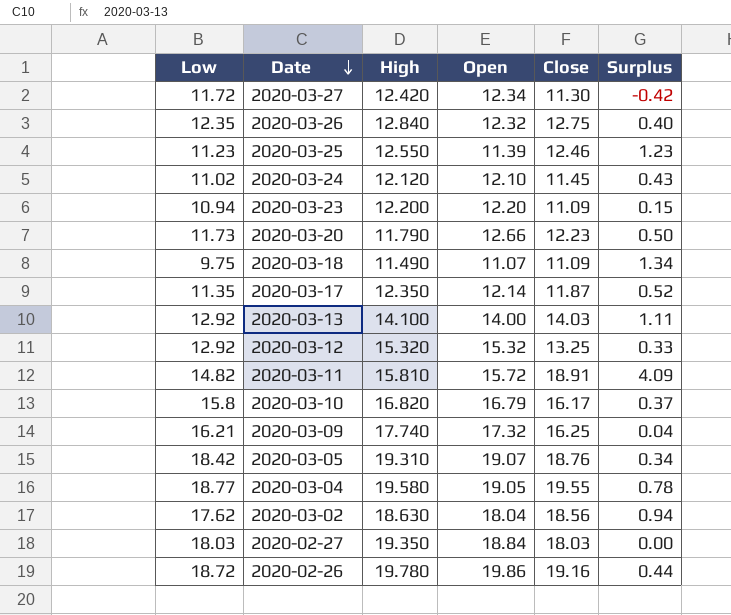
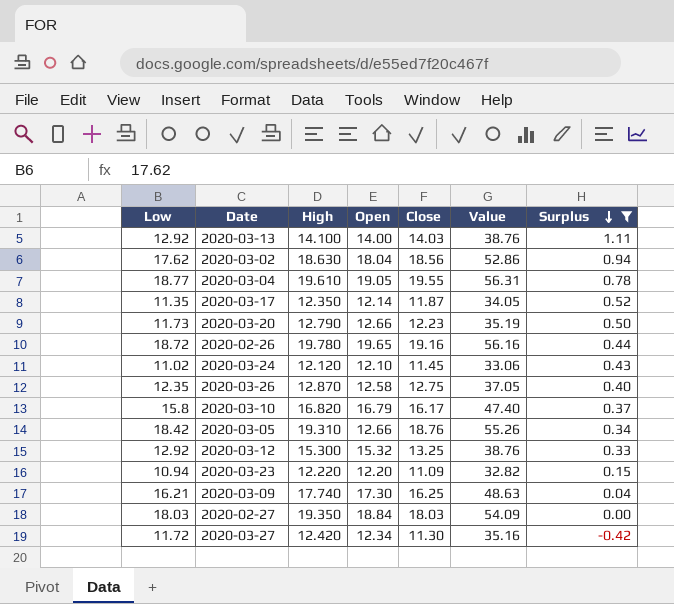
filter: none -> Surplus <= 1.11
row order: Date descending -> Surplus descending
column Value | formula: none -> [Low] * 3
2020-03-04 | High: 19.580 -> 19.610
2020-03-20 | High: 11.790 -> 12.790
2020-02-26 | Open: 19.86 -> 19.65
2020-03-26 | High: 12.840 -> 12.870
2020-03-26 | Open: 12.32 -> 12.58
2020-03-05 | Open: 19.07 -> 12.66
2020-03-12 | High: 15.320 -> 15.300
2020-03-23 | High: 12.200 -> 12.220
2020-03-09 | Open: 17.32 -> 17.30

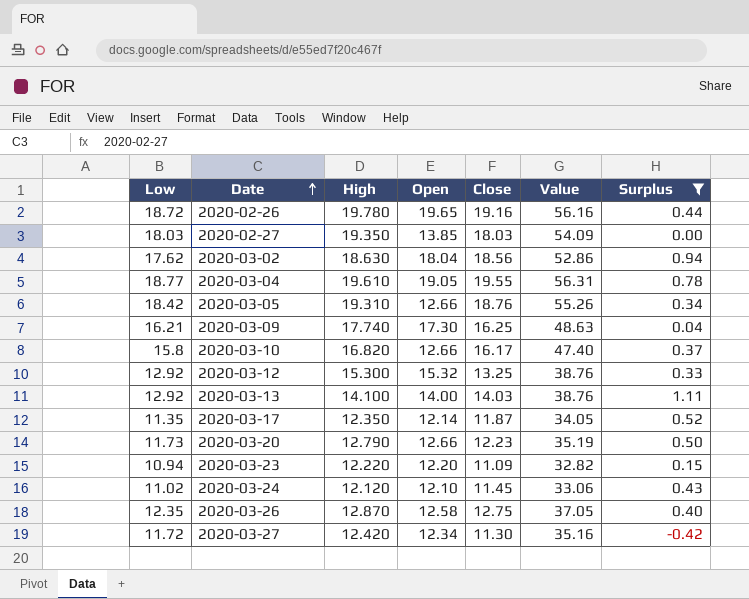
row order: Surplus descending -> Date ascending
2020-02-27 | Open: 18.84 -> 13.85
2020-03-10 | Open: 16.79 -> 12.66

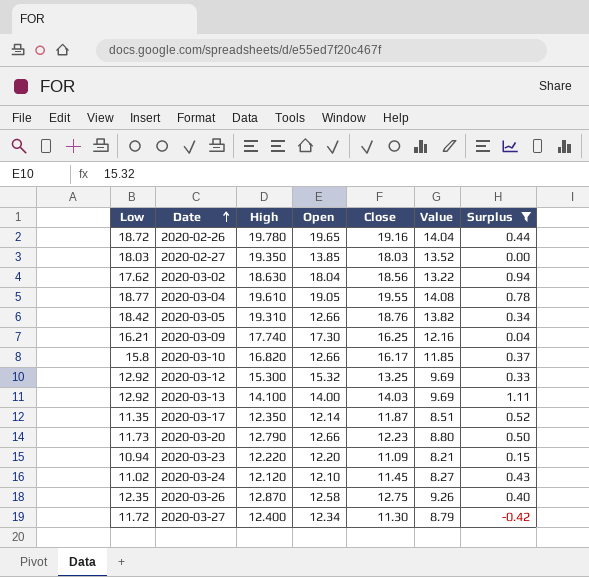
column Value | formula: [Low] * 3 -> [Low] * 0.75
2020-03-27 | High: 12.420 -> 12.400

